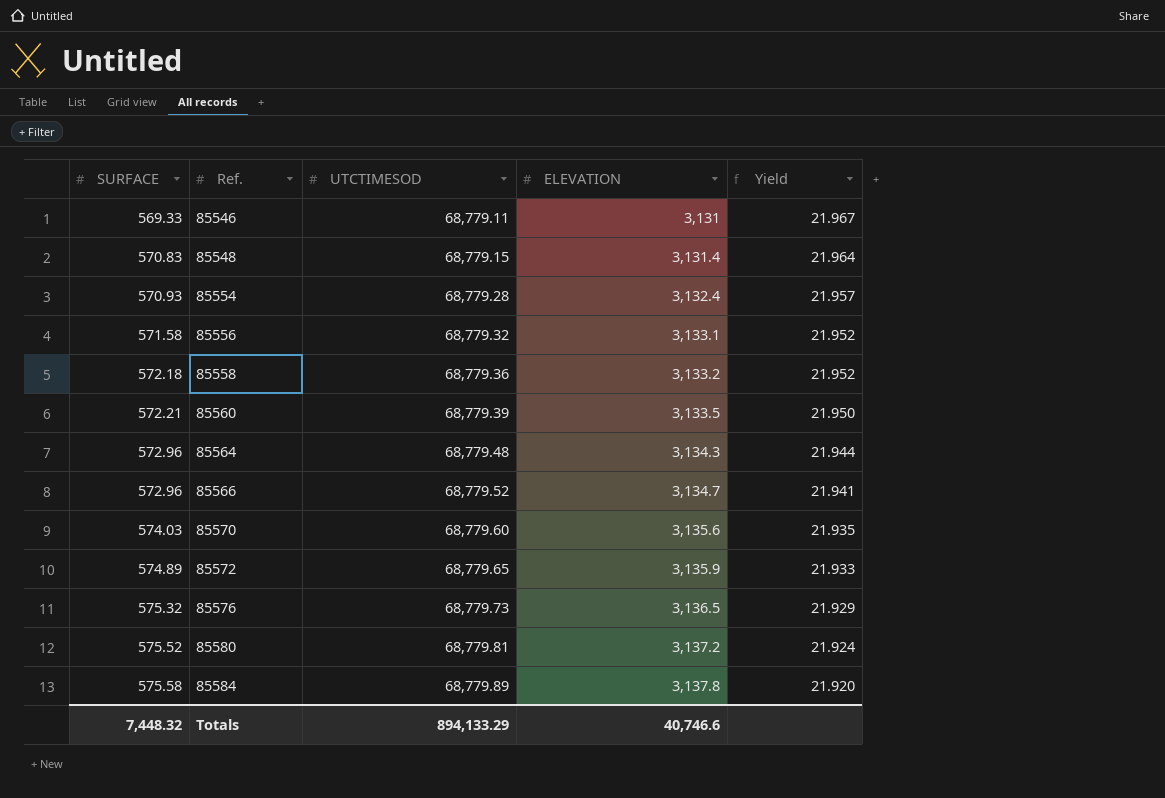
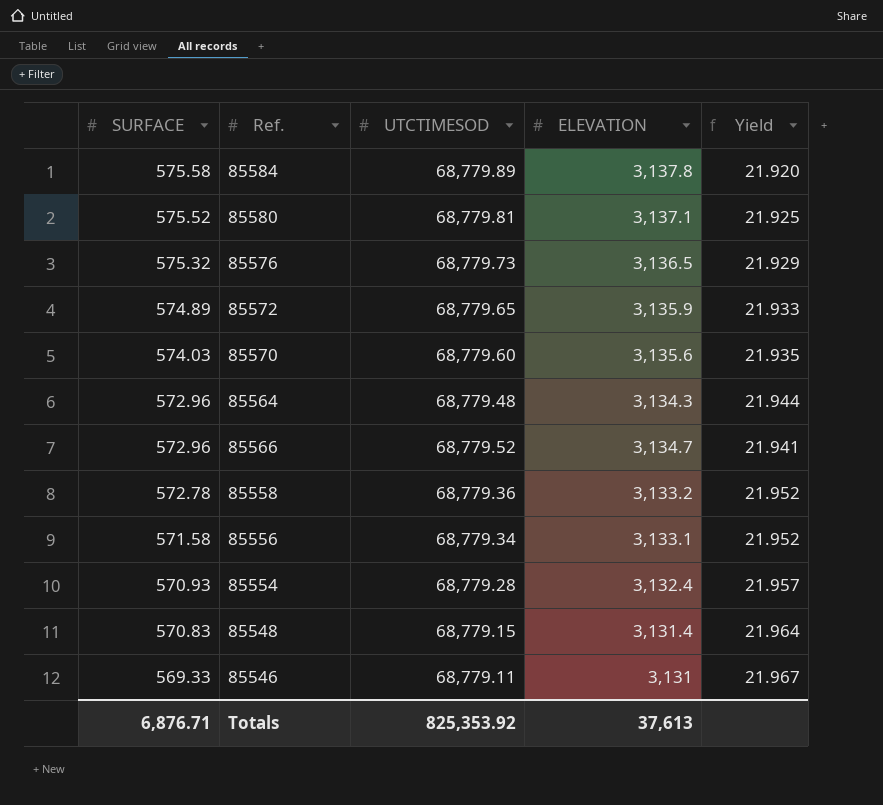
row order: SURFACE ascending -> SURFACE descending
row 85560: 572.21 | 68,779.39 | 3,133.5 | 21.950 -> none
85580 | ELEVATION: 3,137.2 -> 3,137.1
85580 | Yield: 21.924 -> 21.925
85558 | SURFACE: 572.18 -> 572.78
85556 | UTCTIMESOD: 68,779.32 -> 68,779.34
Totals | SURFACE: 7,448.32 -> 6,876.71
Totals | UTCTIMESOD: 894,133.29 -> 825,353.92
Totals | ELEVATION: 40,746.6 -> 37,613

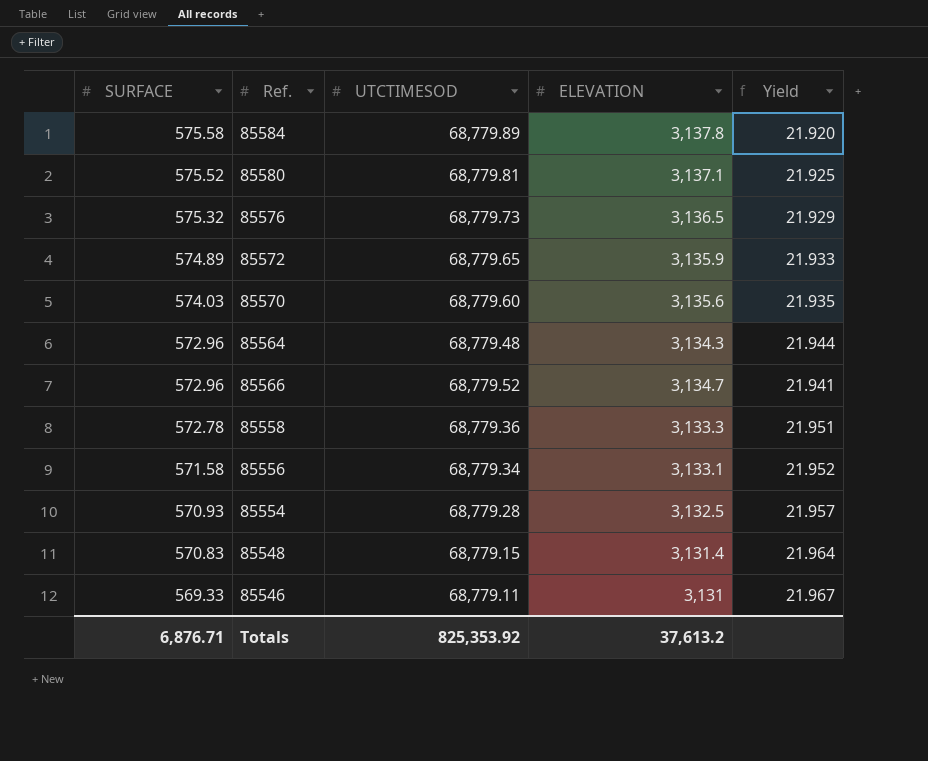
85558 | ELEVATION: 3,133.2 -> 3,133.3
85558 | Yield: 21.952 -> 21.951
85554 | ELEVATION: 3,132.4 -> 3,132.5
Totals | ELEVATION: 37,613 -> 37,613.2

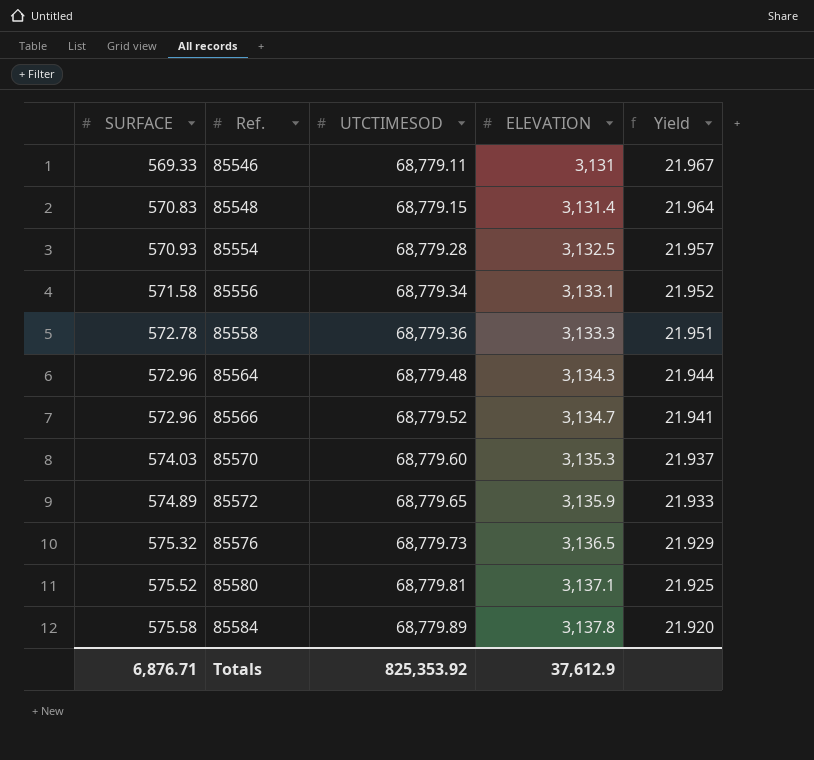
row order: SURFACE descending -> SURFACE ascending
85570 | ELEVATION: 3,135.6 -> 3,135.3
85570 | Yield: 21.935 -> 21.937
Totals | ELEVATION: 37,613.2 -> 37,612.9

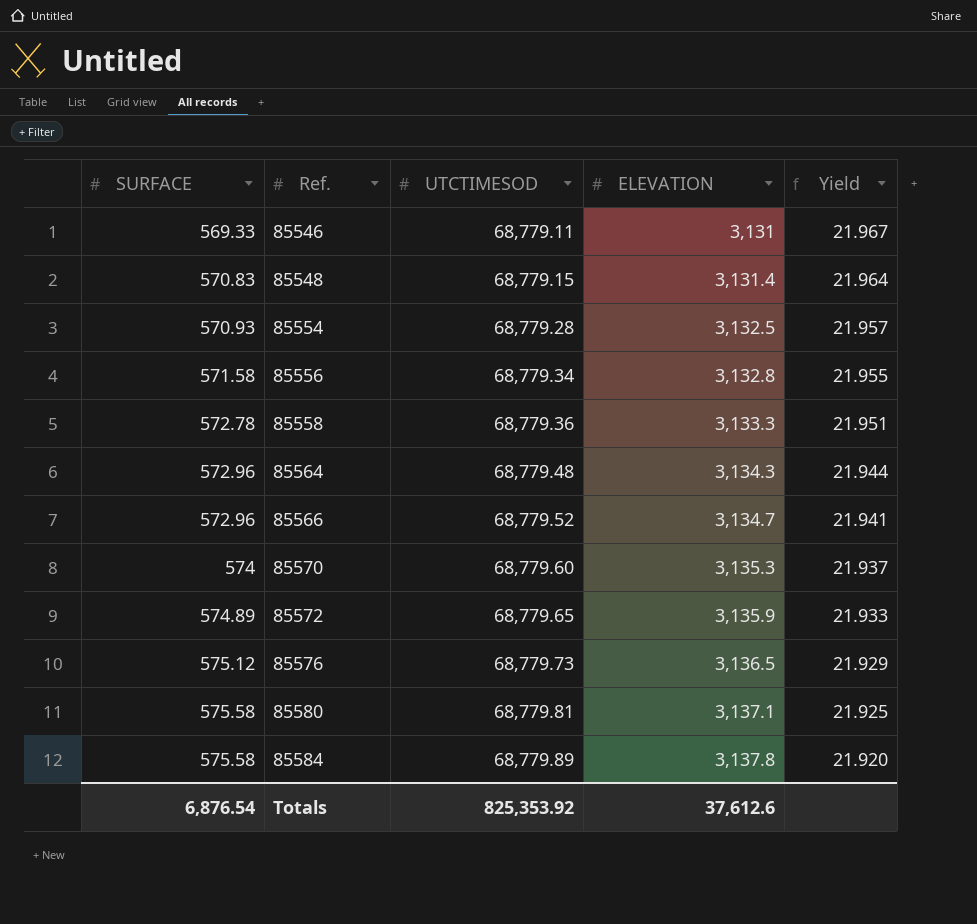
85556 | ELEVATION: 3,133.1 -> 3,132.8
85556 | Yield: 21.952 -> 21.955
85570 | SURFACE: 574.03 -> 574
85576 | SURFACE: 575.32 -> 575.12
85580 | SURFACE: 575.52 -> 575.58
Totals | SURFACE: 6,876.71 -> 6,876.54
Totals | ELEVATION: 37,612.9 -> 37,612.6

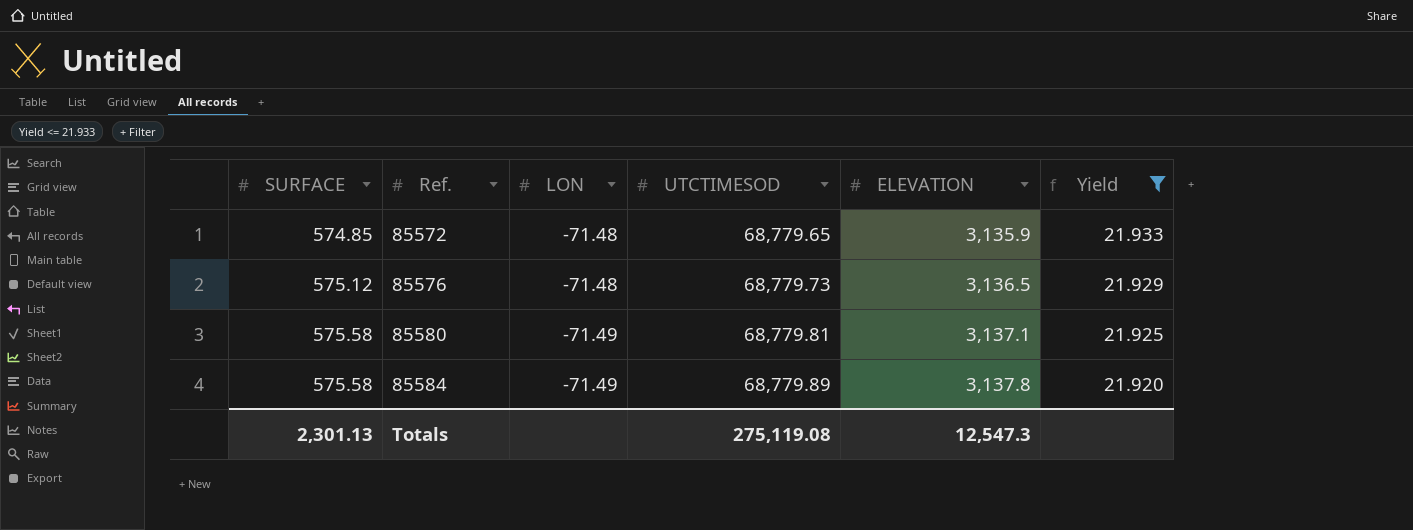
filter: none -> Yield <= 21.933
column LON | position: none -> 3
85572 | SURFACE: 574.89 -> 574.85
Totals | SURFACE: 6,876.54 -> 2,301.13
Totals | UTCTIMESOD: 825,353.92 -> 275,119.08
Totals | ELEVATION: 37,612.6 -> 12,547.3

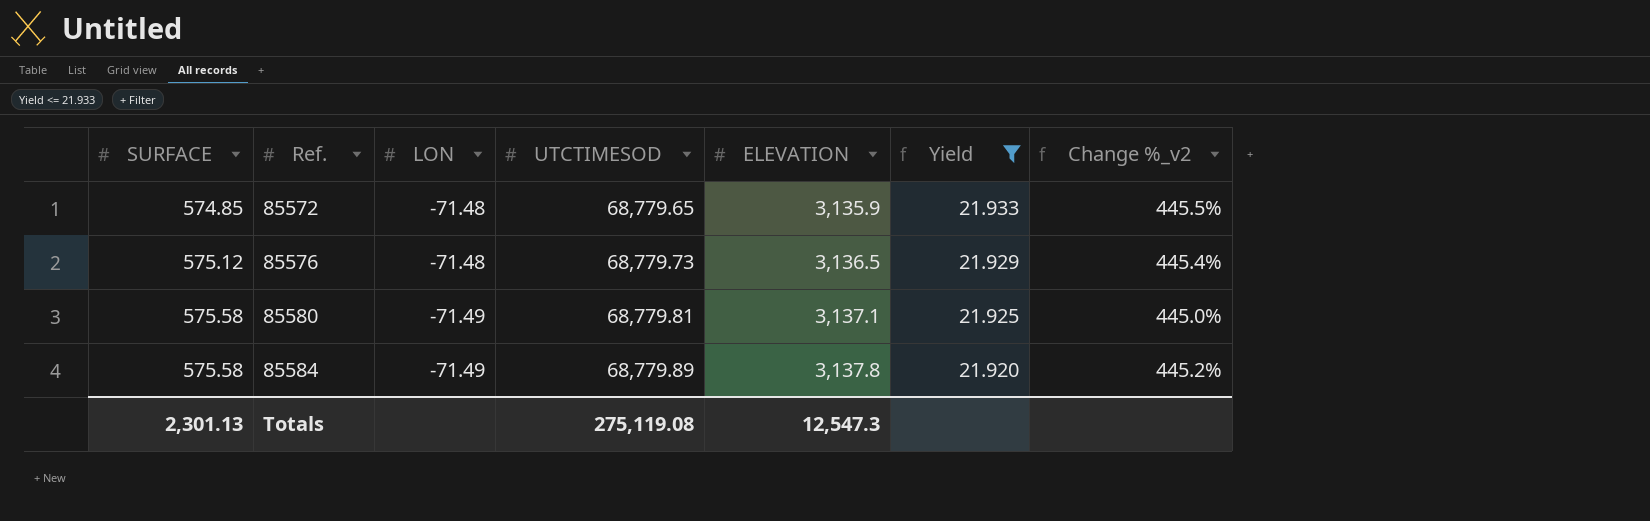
column Change %_v2 | formula: none -> ([ELEVATION] - [SURFACE]) / [SURFACE]

